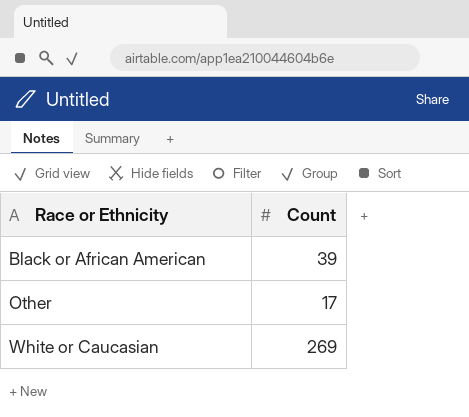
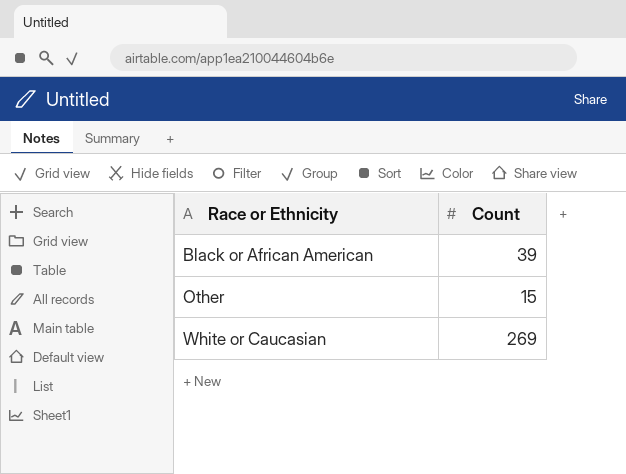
Other | Count: 17 -> 15

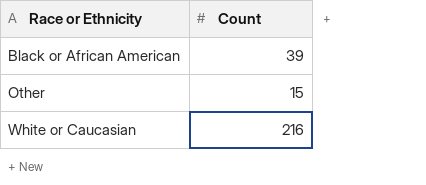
White or Caucasian | Count: 269 -> 216

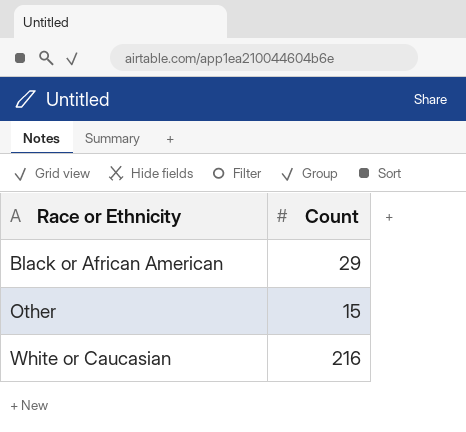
Black or African American | Count: 39 -> 29

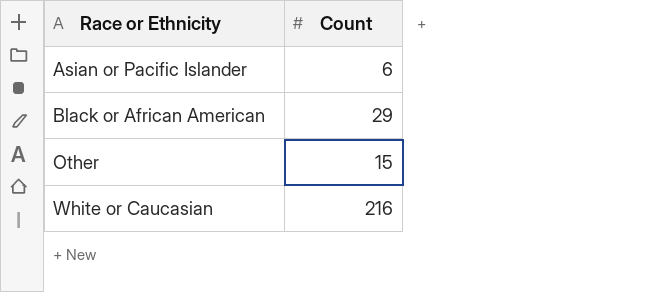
row Asian or Pacific Islander: none -> 6

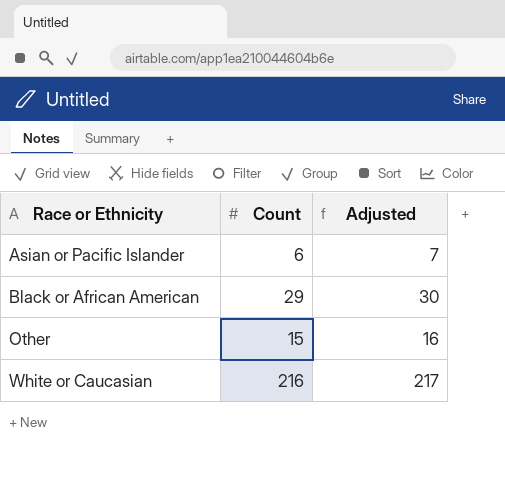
column Adjusted | formula: none -> [Count] + 1

